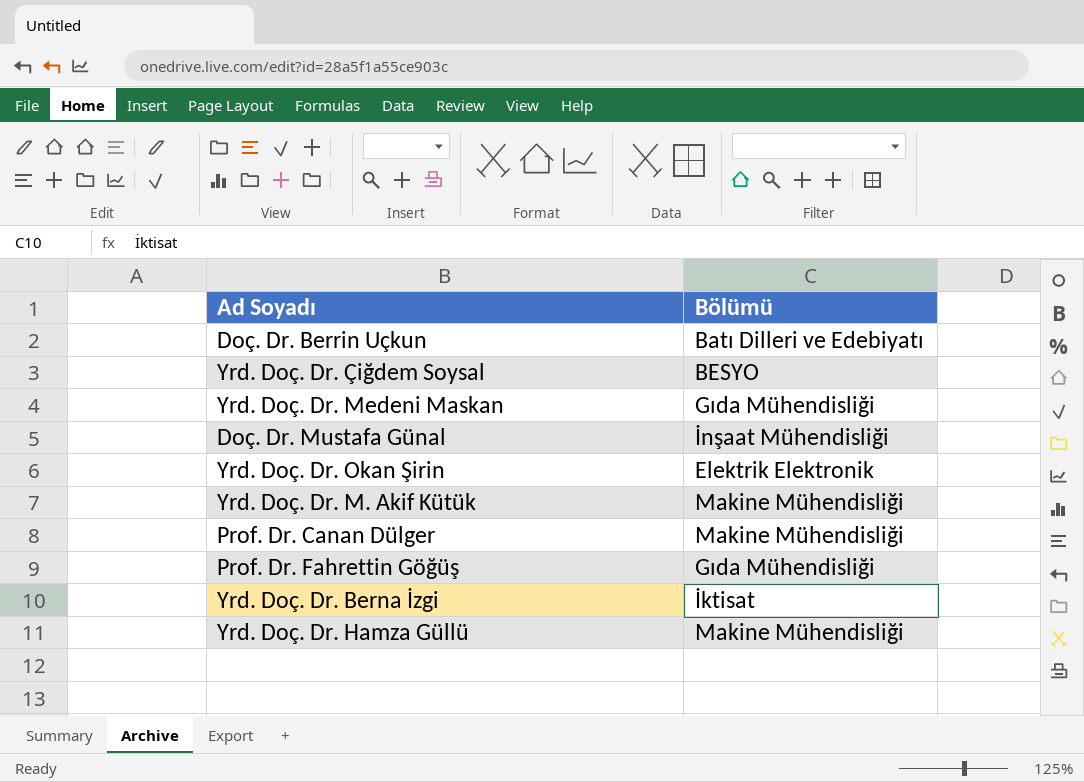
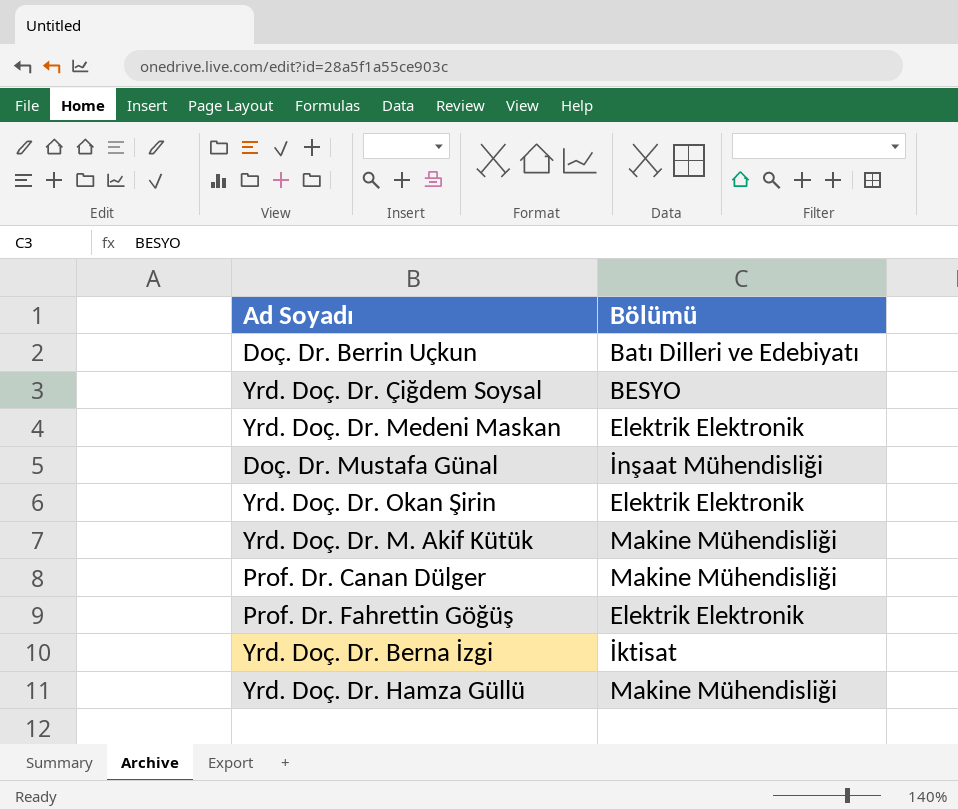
Yrd. Doç. Dr. Medeni Maskan | Bölümü: Gıda Mühendisliği -> Elektrik Elektronik
Prof. Dr. Fahrettin Göğüş | Bölümü: Gıda Mühendisliği -> Elektrik Elektronik

